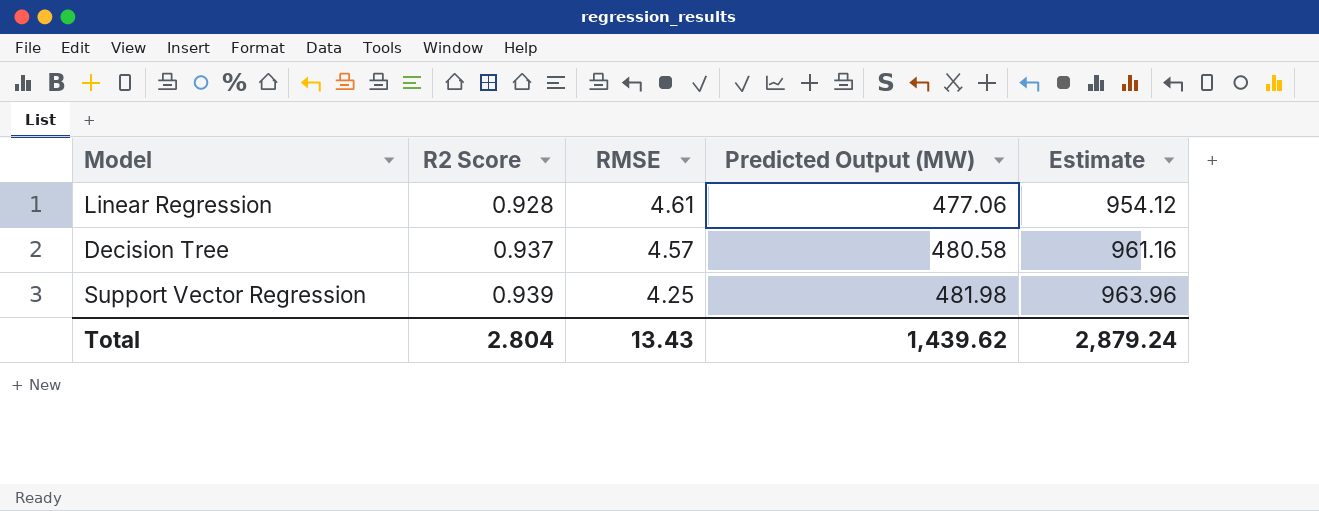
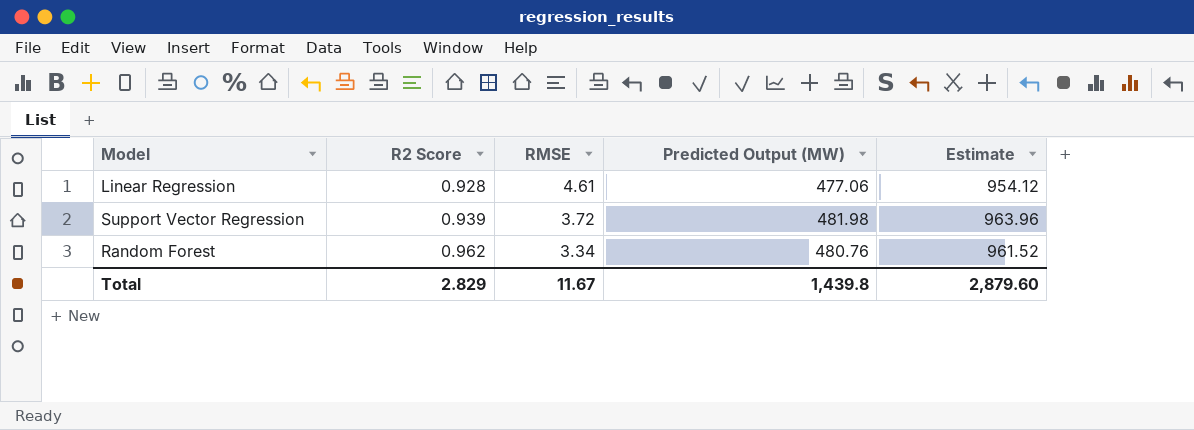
row Decision Tree: 0.937 | 4.57 | 480.58 | 961.16 -> none
Support Vector Regression | RMSE: 4.25 -> 3.72
row Random Forest: none -> 0.962 | 3.34 | 480.76 | 961.52
Total | R2 Score: 2.804 -> 2.829
Total | RMSE: 13.43 -> 11.67
Total | Predicted Output (MW): 1,439.62 -> 1,439.8
Total | Estimate: 2,879.24 -> 2,879.60

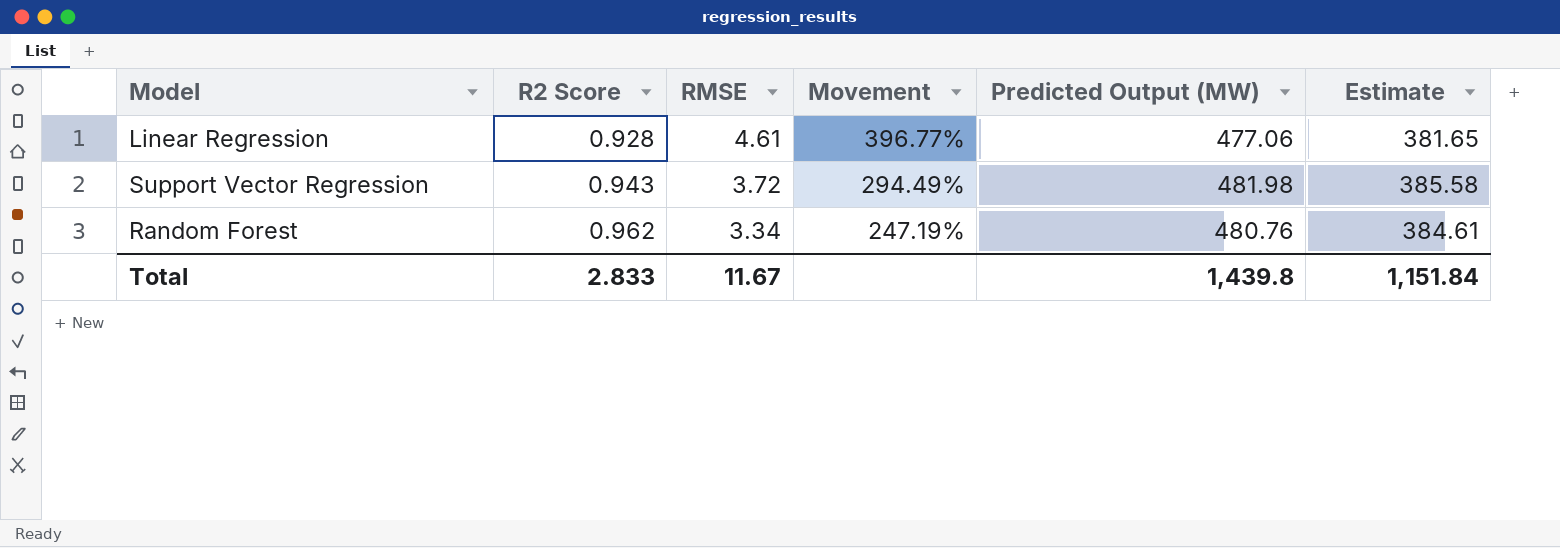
column Movement | formula: none -> ([RMSE] - [R2 Score]) / [R2 Score]
column Estimate | formula: [Predicted Output (MW)] * 2 -> [Predicted Output (MW)] * 0.8
Support Vector Regression | R2 Score: 0.939 -> 0.943
Total | R2 Score: 2.829 -> 2.833
Total | Estimate: 2,879.60 -> 1,151.84

